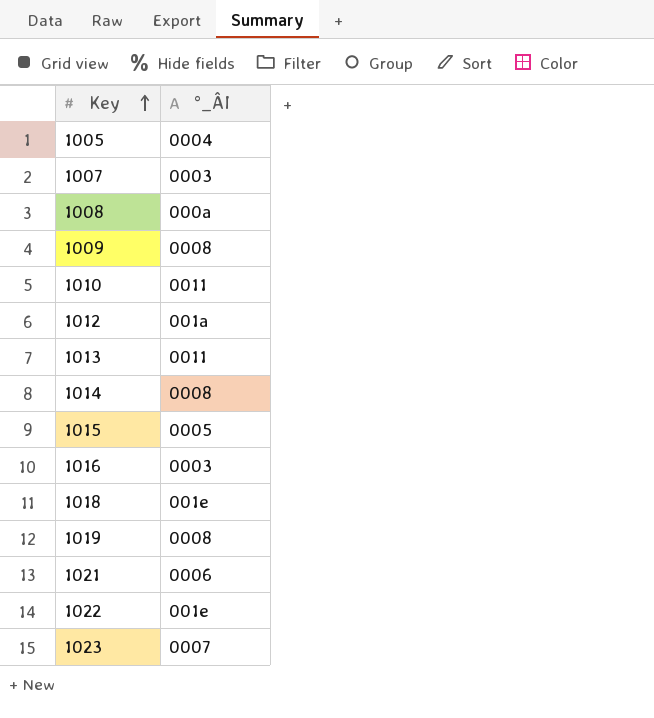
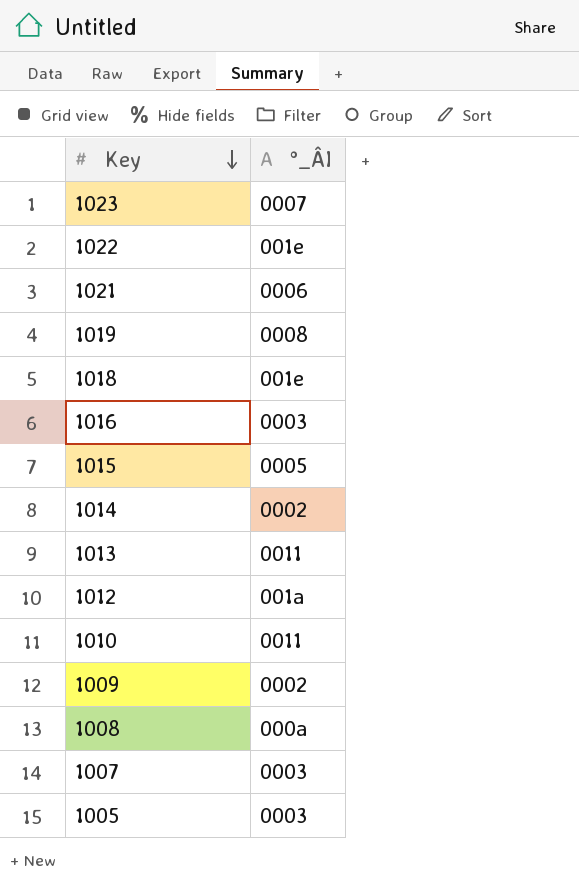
row order: Key ascending -> Key descending
1014 | °_ÂI: 0008 -> 0002
1009 | °_ÂI: 0008 -> 0002
1005 | °_ÂI: 0004 -> 0003

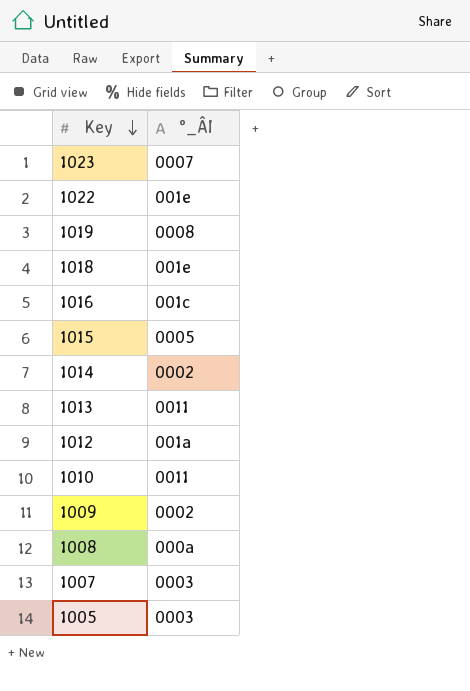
row 1021: 0006 -> none
1016 | °_ÂI: 0003 -> 001c

